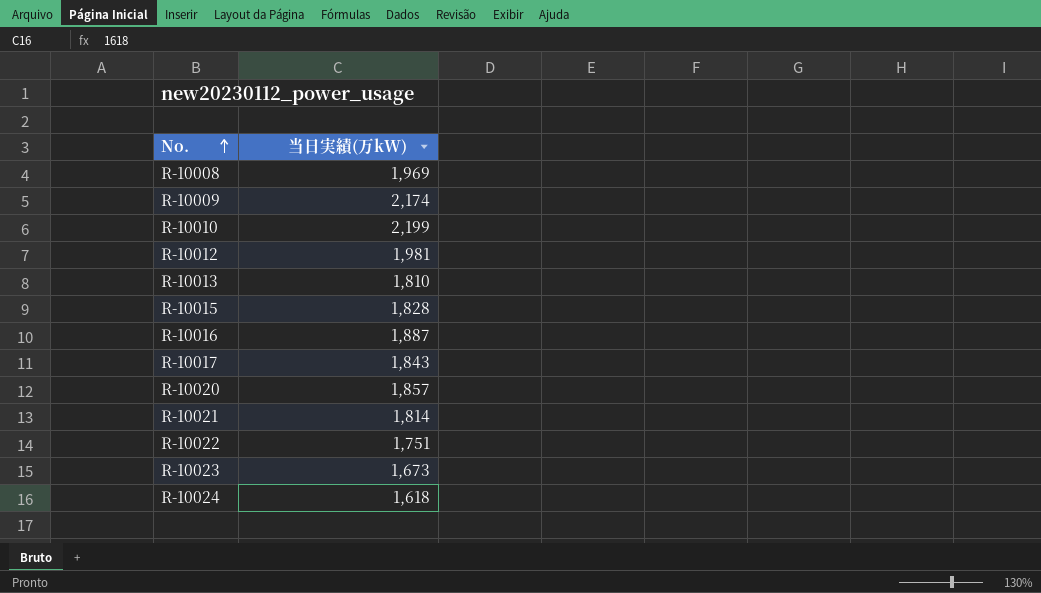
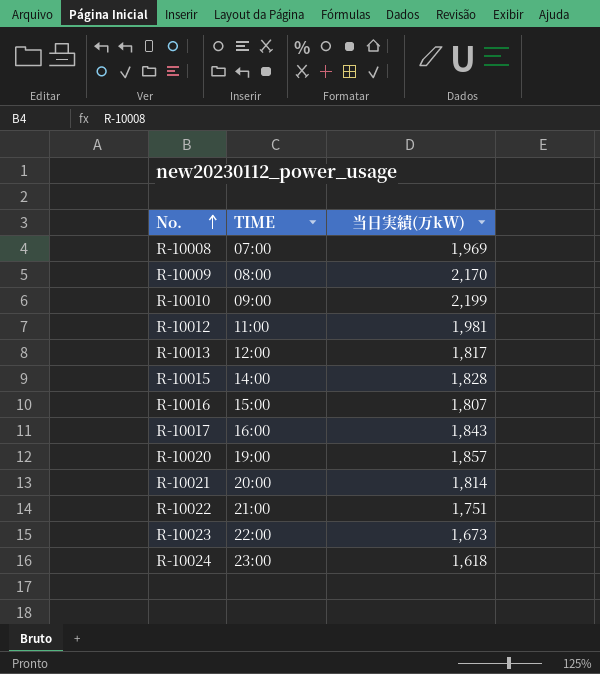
column TIME | position: none -> 2
R-10009 | 当日実績(万kW): 2,174 -> 2,170
R-10013 | 当日実績(万kW): 1,810 -> 1,817
R-10016 | 当日実績(万kW): 1,887 -> 1,807

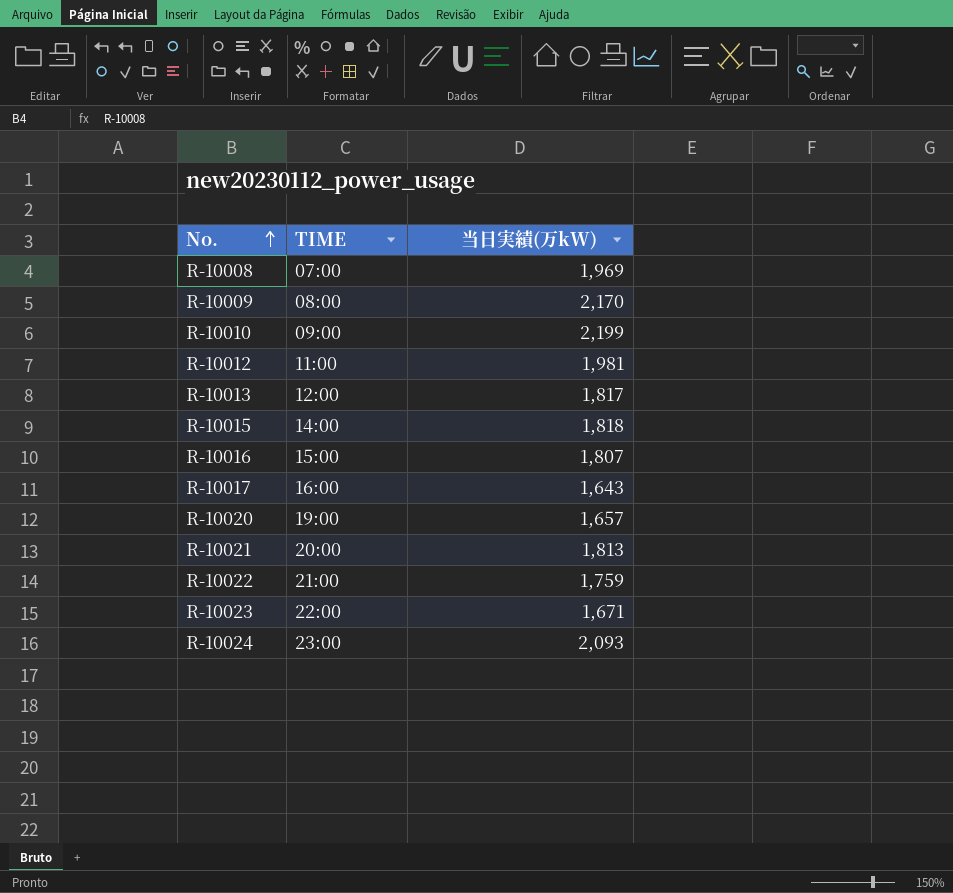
R-10015 | 当日実績(万kW): 1,828 -> 1,818
R-10017 | 当日実績(万kW): 1,843 -> 1,643
R-10020 | 当日実績(万kW): 1,857 -> 1,657
R-10021 | 当日実績(万kW): 1,814 -> 1,813
R-10022 | 当日実績(万kW): 1,751 -> 1,759
R-10023 | 当日実績(万kW): 1,673 -> 1,671
R-10024 | 当日実績(万kW): 1,618 -> 2,093

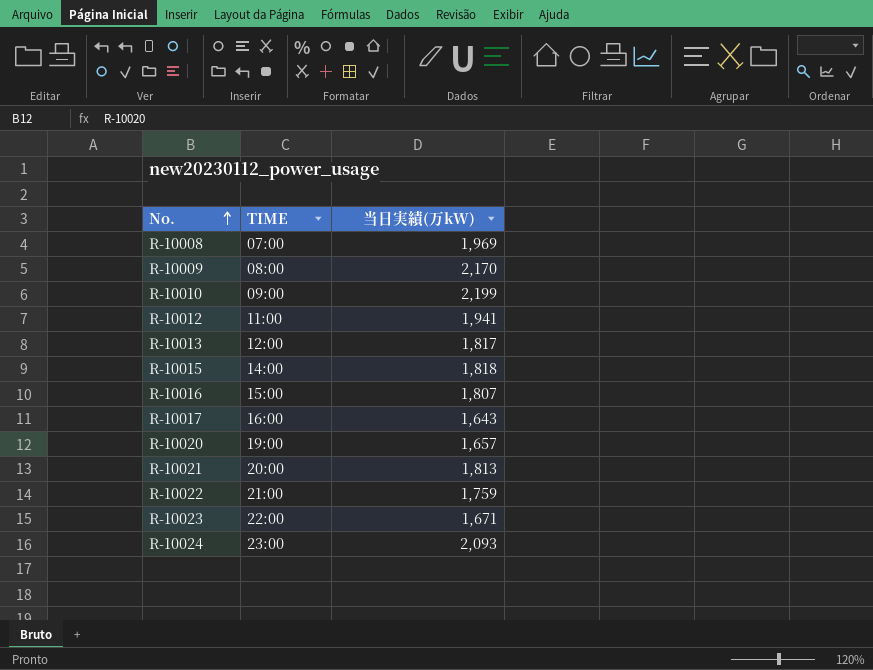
R-10012 | 当日実績(万kW): 1,981 -> 1,941

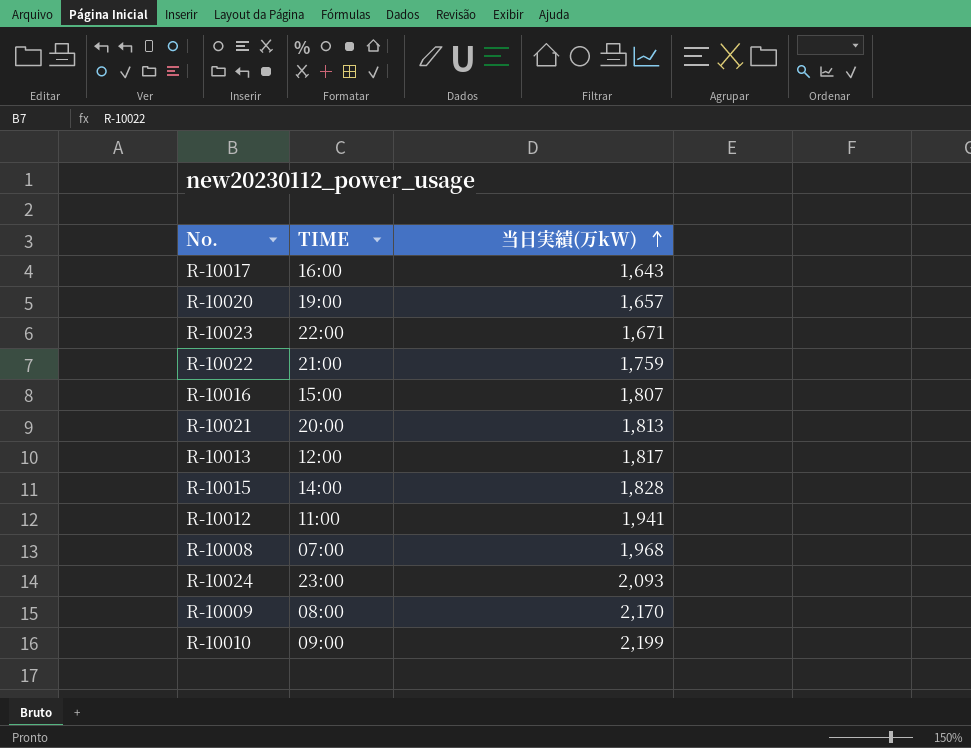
row order: No. ascending -> 当日実績(万kW) ascending
R-10015 | 当日実績(万kW): 1,818 -> 1,828
R-10008 | 当日実績(万kW): 1,969 -> 1,968

